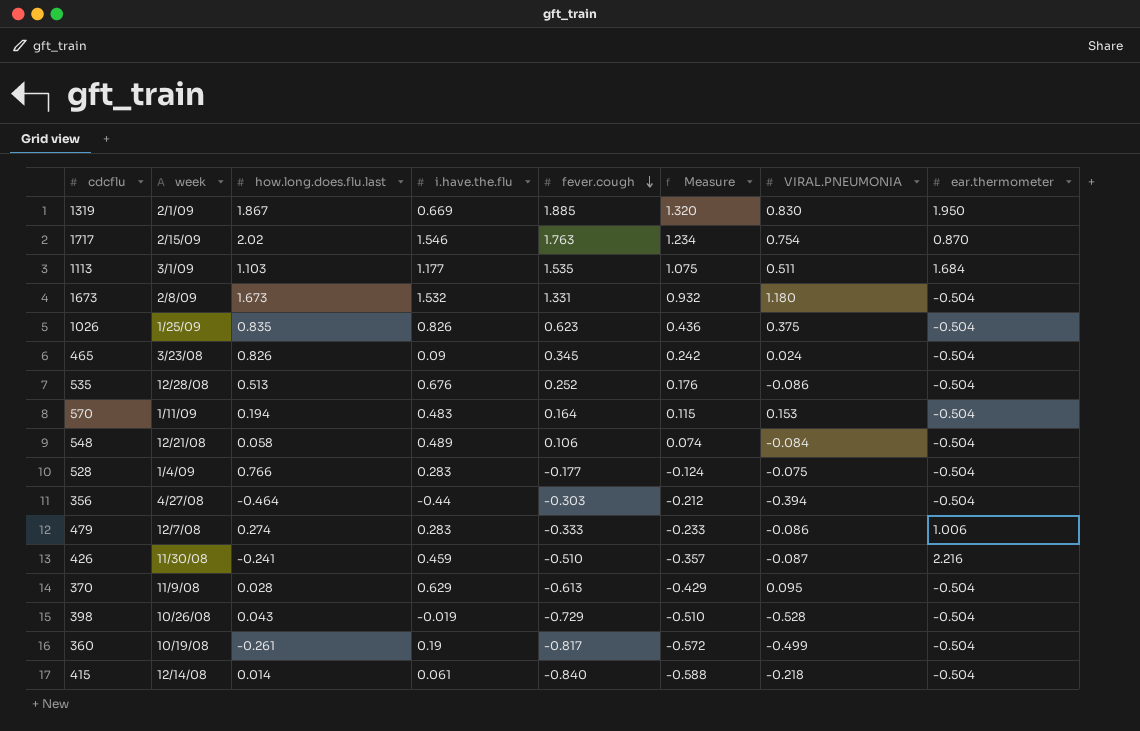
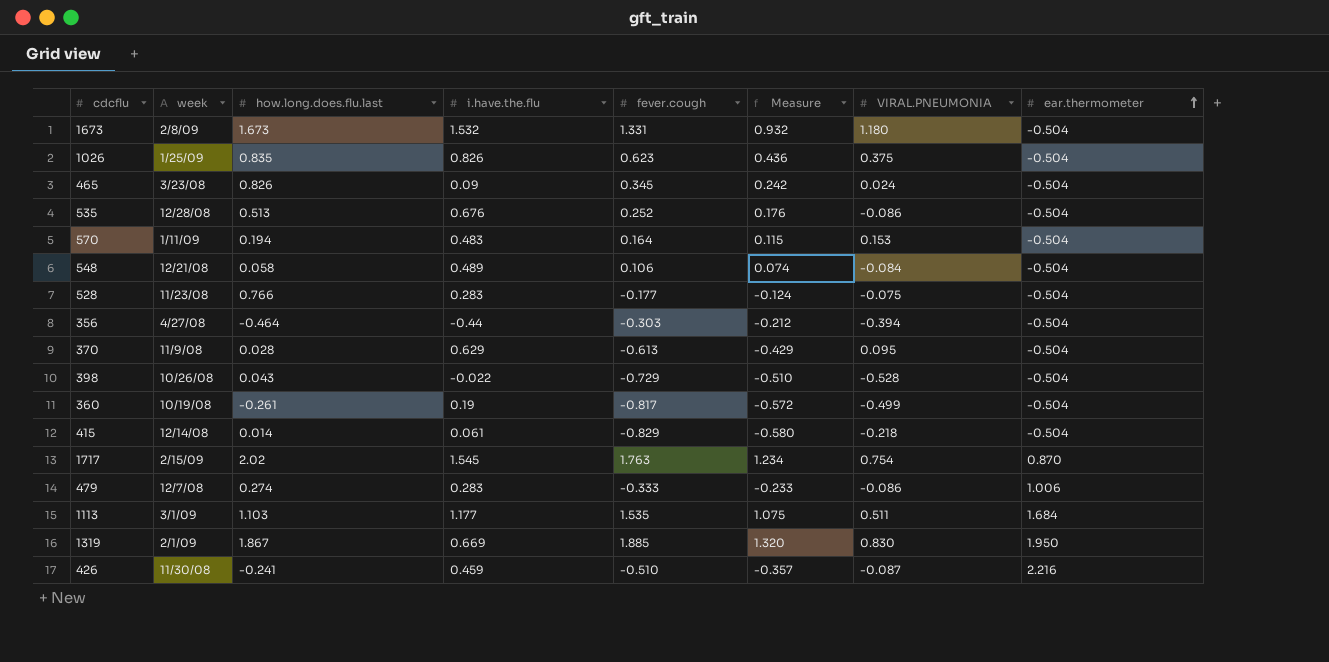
row order: fever.cough descending -> ear.thermometer ascending
528 | week: 1/4/09 -> 11/23/08
398 | i.have.the.flu: -0.019 -> -0.022
415 | fever.cough: -0.840 -> -0.829
415 | Measure: -0.588 -> -0.580
1717 | i.have.the.flu: 1.546 -> 1.545

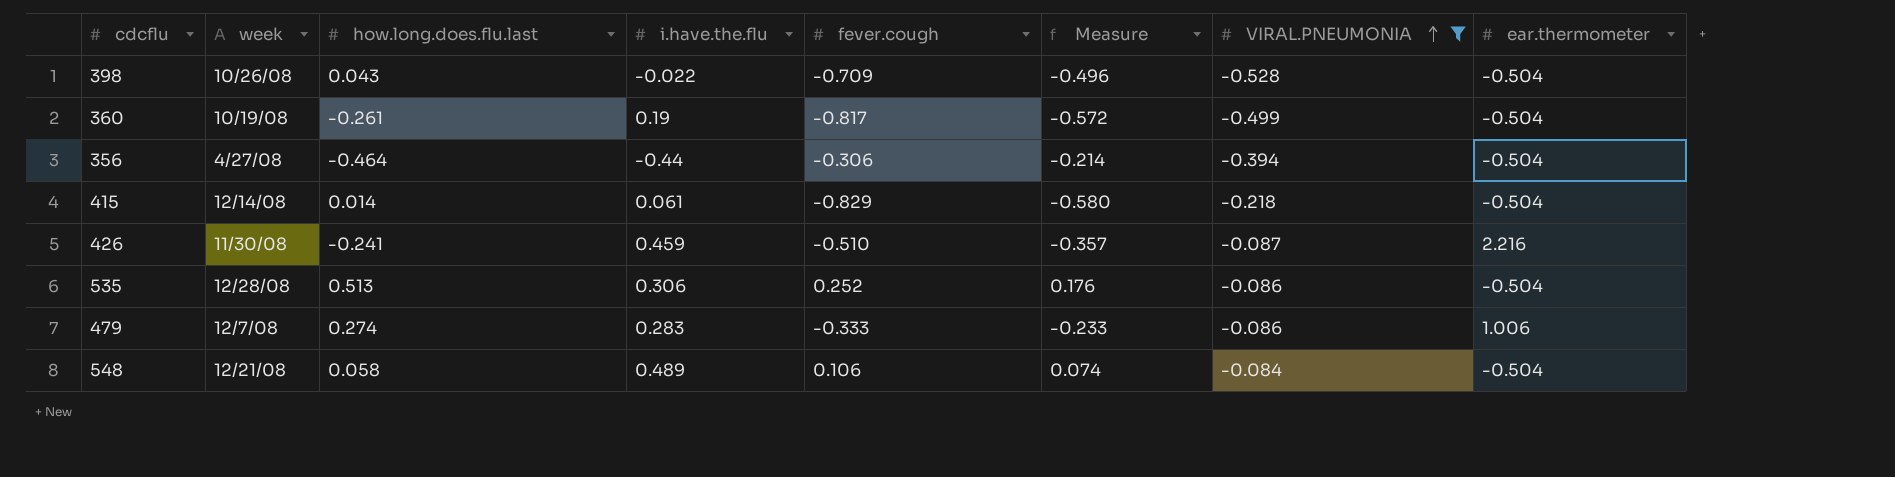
filter: none -> VIRAL.PNEUMONIA <= -0.084
row order: ear.thermometer ascending -> VIRAL.PNEUMONIA ascending
398 | fever.cough: -0.729 -> -0.709
398 | Measure: -0.510 -> -0.496
356 | fever.cough: -0.303 -> -0.306
356 | Measure: -0.212 -> -0.214
535 | i.have.the.flu: 0.676 -> 0.306

